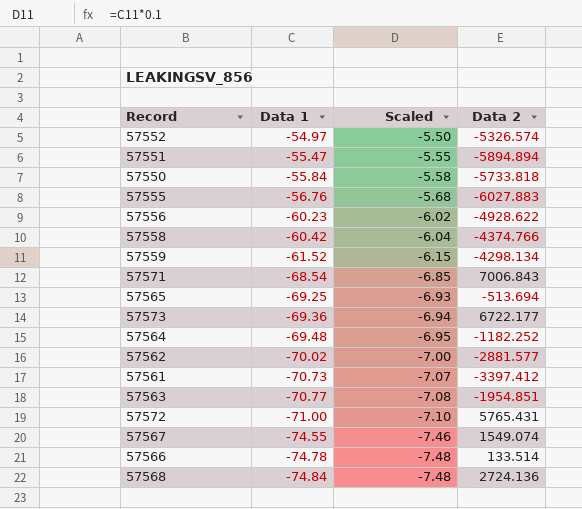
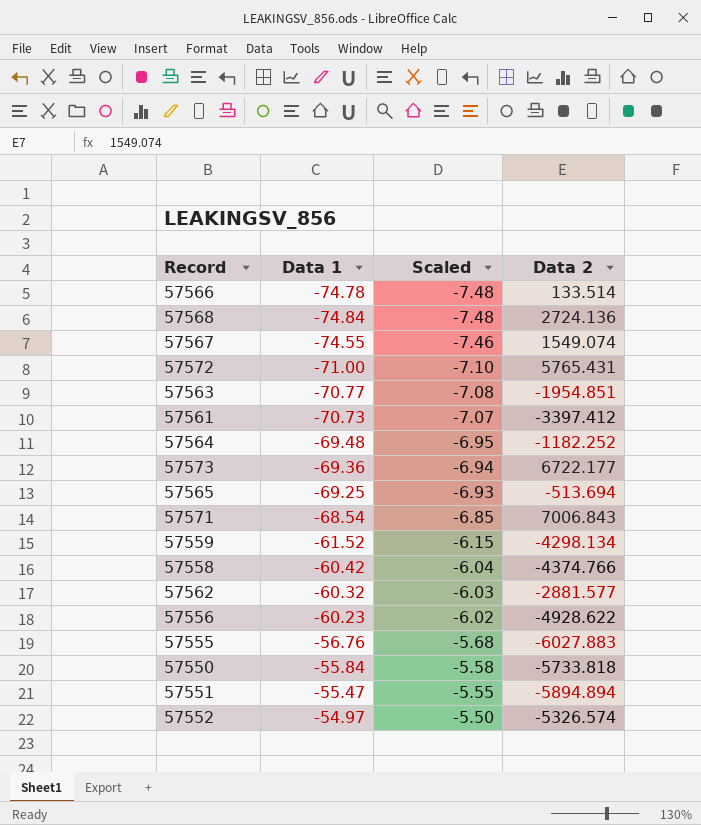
row order: Data 1 descending -> Scaled ascending
57562 | Data 1: -70.02 -> -60.32
57562 | Scaled: -7.00 -> -6.03

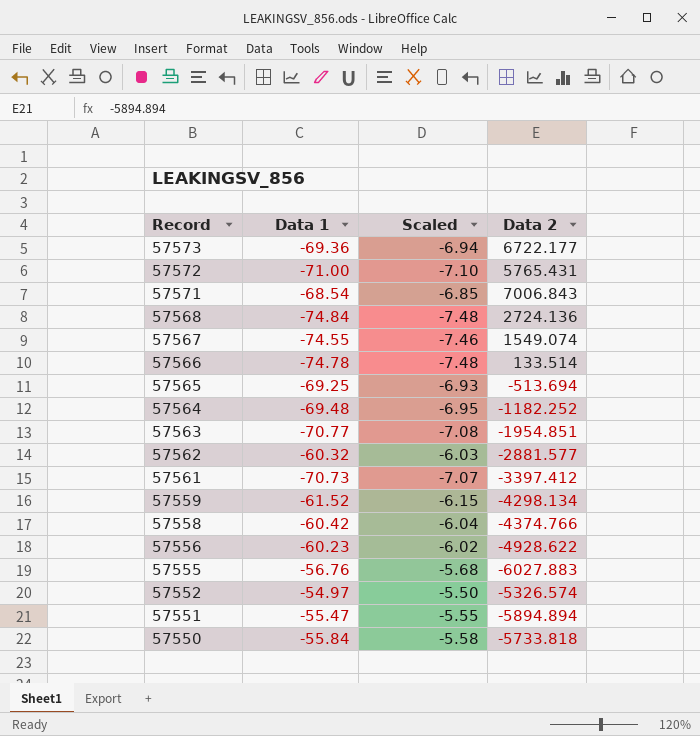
row order: Scaled ascending -> Record descending

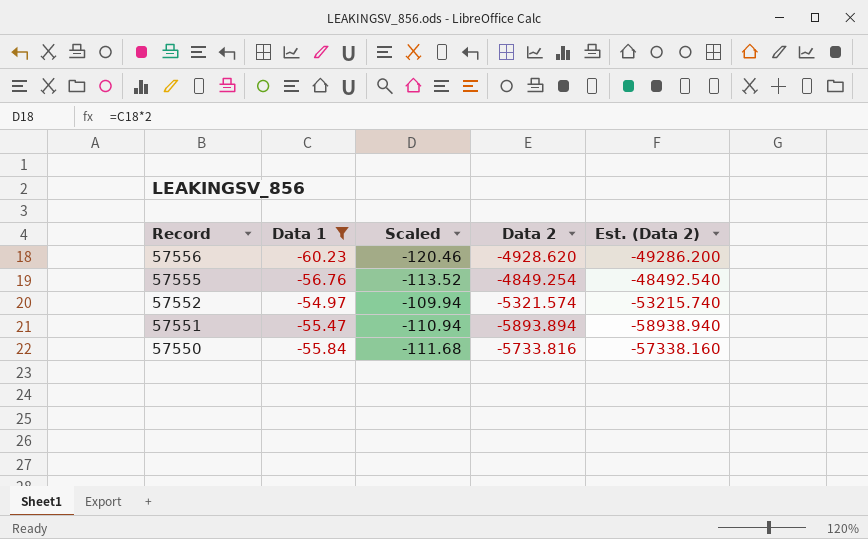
filter: none -> Data 1 >= -60.23
column Scaled | formula: [Data 1] * 0.1 -> [Data 1] * 2
column Est. (Data 2) | formula: none -> [Data 2] * 10
57556 | Data 2: -4928.622 -> -4928.620
57555 | Data 2: -6027.883 -> -4849.254
57552 | Data 2: -5326.574 -> -5321.574
57551 | Data 2: -5894.894 -> -5893.894
57550 | Data 2: -5733.818 -> -5733.816

